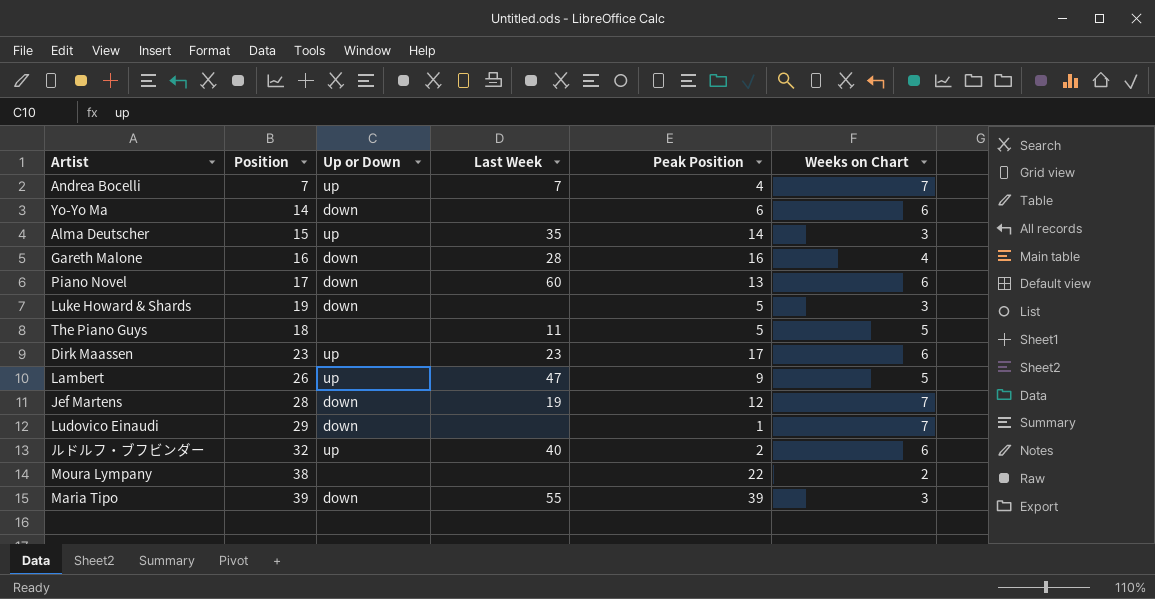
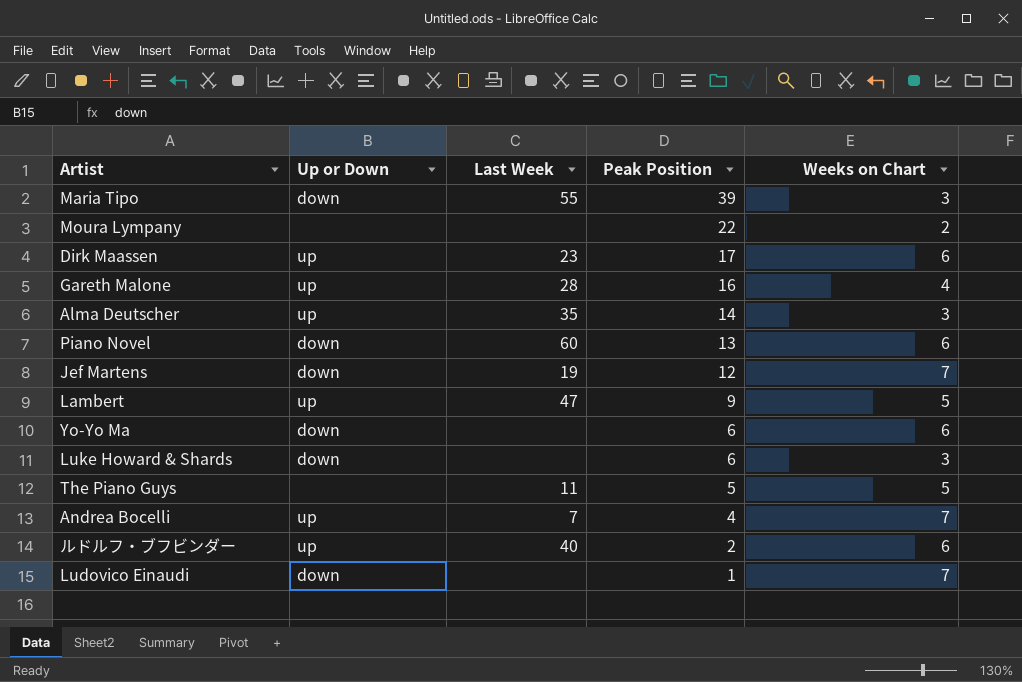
row order: none -> Peak Position descending
column Position | position: 2 -> none
Gareth Malone | Up or Down: down -> up
Luke Howard & Shards | Peak Position: 5 -> 6

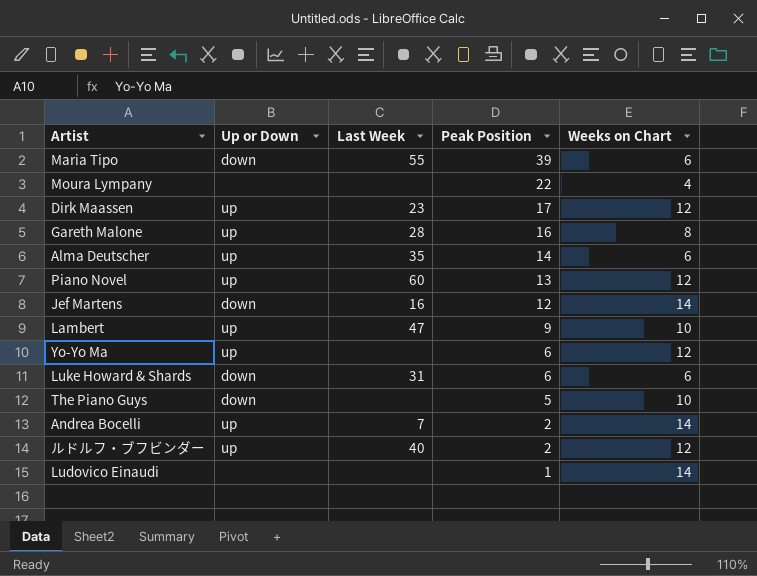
Maria Tipo | Weeks on Chart: 3 -> 6
Moura Lympany | Weeks on Chart: 2 -> 4
Dirk Maassen | Weeks on Chart: 6 -> 12
Gareth Malone | Weeks on Chart: 4 -> 8
Alma Deutscher | Weeks on Chart: 3 -> 6
Piano Novel | Up or Down: down -> up
Piano Novel | Weeks on Chart: 6 -> 12
Jef Martens | Last Week: 19 -> 16
Jef Martens | Weeks on Chart: 7 -> 14
Lambert | Weeks on Chart: 5 -> 10
Yo-Yo Ma | Up or Down: down -> up
Yo-Yo Ma | Weeks on Chart: 6 -> 12
Luke Howard & Shards | Last Week: none -> 31
Luke Howard & Shards | Weeks on Chart: 3 -> 6
The Piano Guys | Up or Down: none -> down
The Piano Guys | Last Week: 11 -> none
The Piano Guys | Weeks on Chart: 5 -> 10
Andrea Bocelli | Peak Position: 4 -> 2
Andrea Bocelli | Weeks on Chart: 7 -> 14
ルドルフ・ブフビンダー | Weeks on Chart: 6 -> 12
Ludovico Einaudi | Up or Down: down -> none
Ludovico Einaudi | Weeks on Chart: 7 -> 14

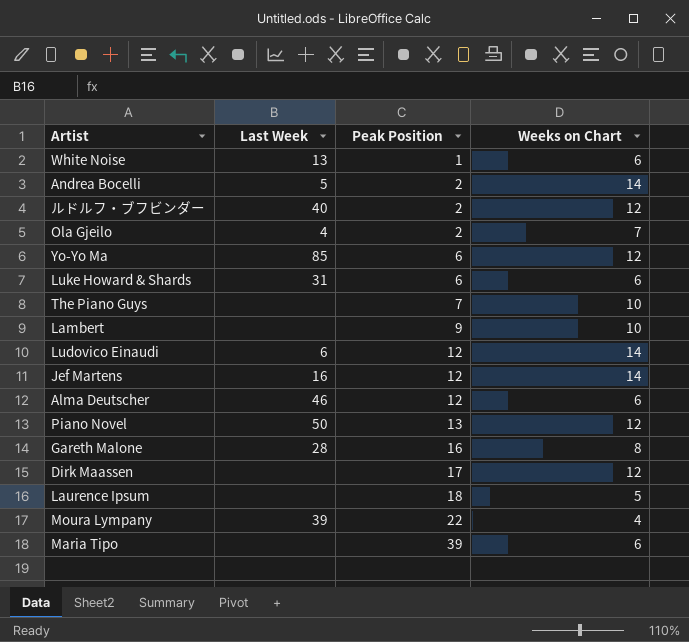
row order: Peak Position descending -> Peak Position ascending
column Up or Down | position: 2 -> none
row White Noise: none -> 13 | 1 | 6
Andrea Bocelli | Last Week: 7 -> 5
row Ola Gjeilo: none -> 4 | 2 | 7
Yo-Yo Ma | Last Week: none -> 85
The Piano Guys | Peak Position: 5 -> 7
Lambert | Last Week: 47 -> none
Ludovico Einaudi | Last Week: none -> 6
Ludovico Einaudi | Peak Position: 1 -> 12
Alma Deutscher | Last Week: 35 -> 46
Alma Deutscher | Peak Position: 14 -> 12
Piano Novel | Last Week: 60 -> 50
Dirk Maassen | Last Week: 23 -> none
row Laurence Ipsum: none -> none | 18 | 5
Moura Lympany | Last Week: none -> 39
Maria Tipo | Last Week: 55 -> none

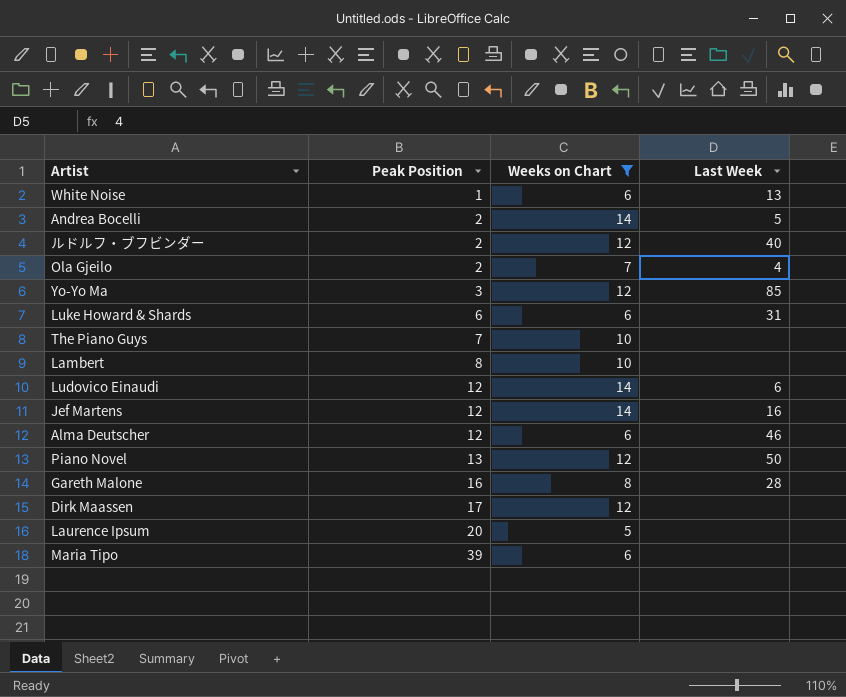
filter: none -> Weeks on Chart != 4
column Last Week | position: 2 -> 4
Yo-Yo Ma | Peak Position: 6 -> 3
Lambert | Peak Position: 9 -> 8
Laurence Ipsum | Peak Position: 18 -> 20

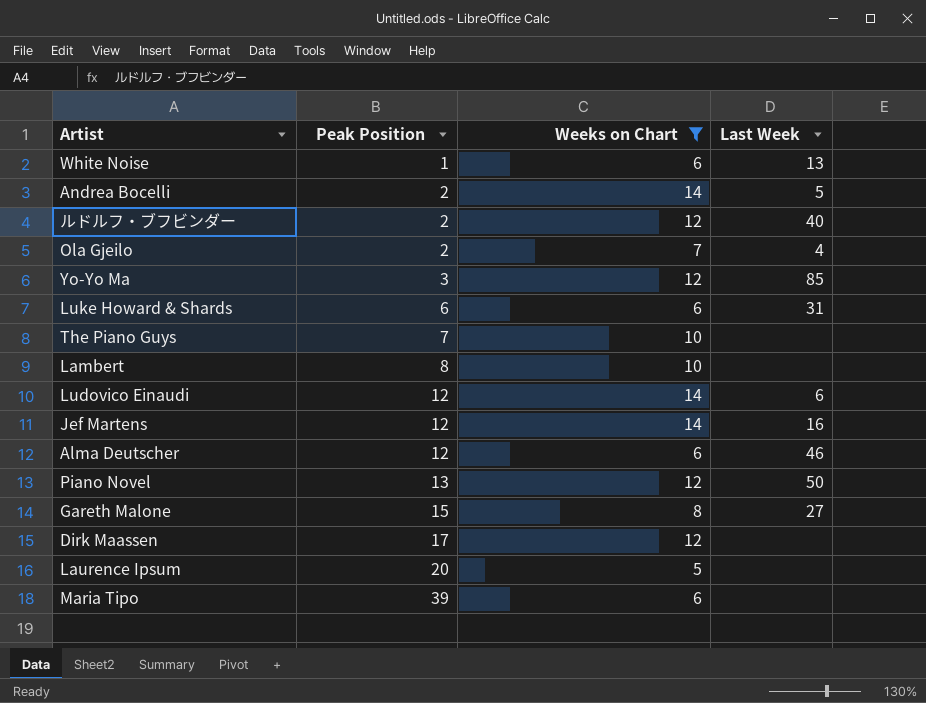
Gareth Malone | Peak Position: 16 -> 15
Gareth Malone | Last Week: 28 -> 27

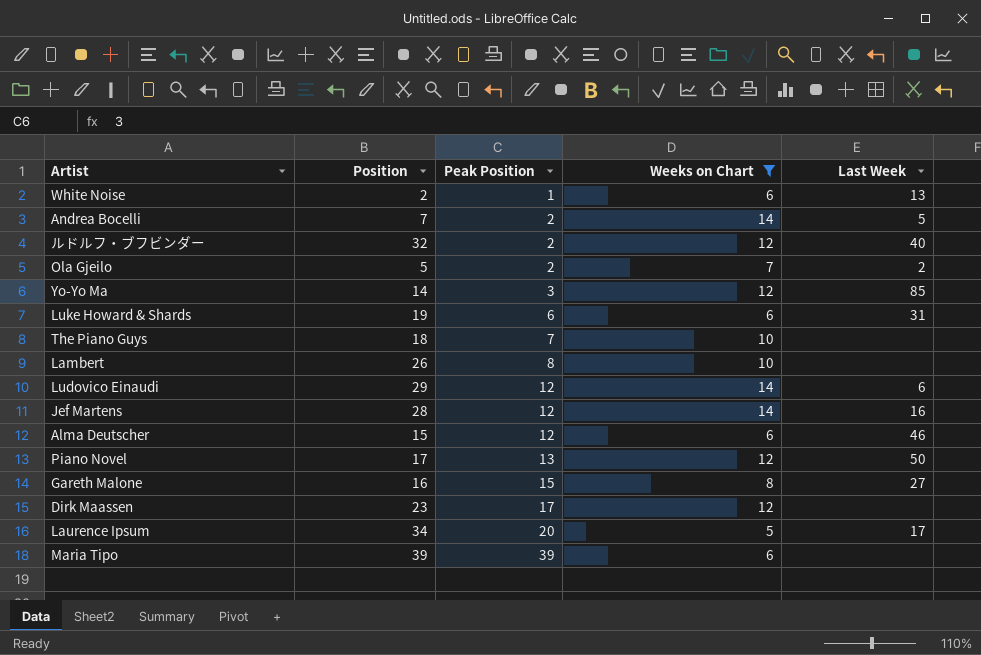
column Position | position: none -> 2
Ola Gjeilo | Last Week: 4 -> 2
Laurence Ipsum | Last Week: none -> 17

